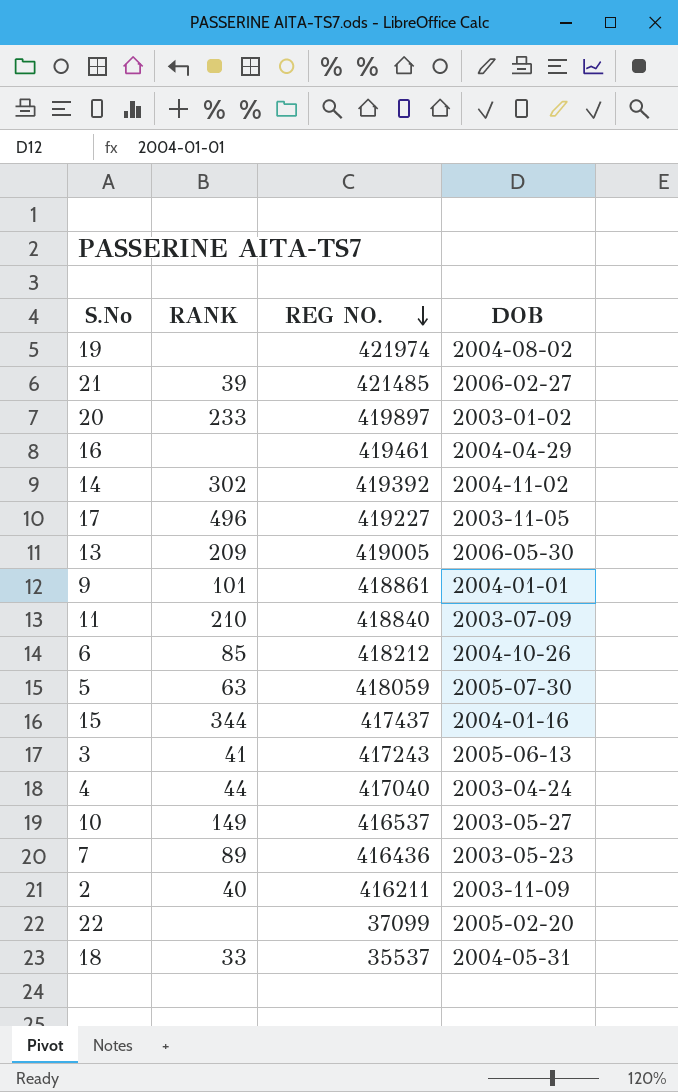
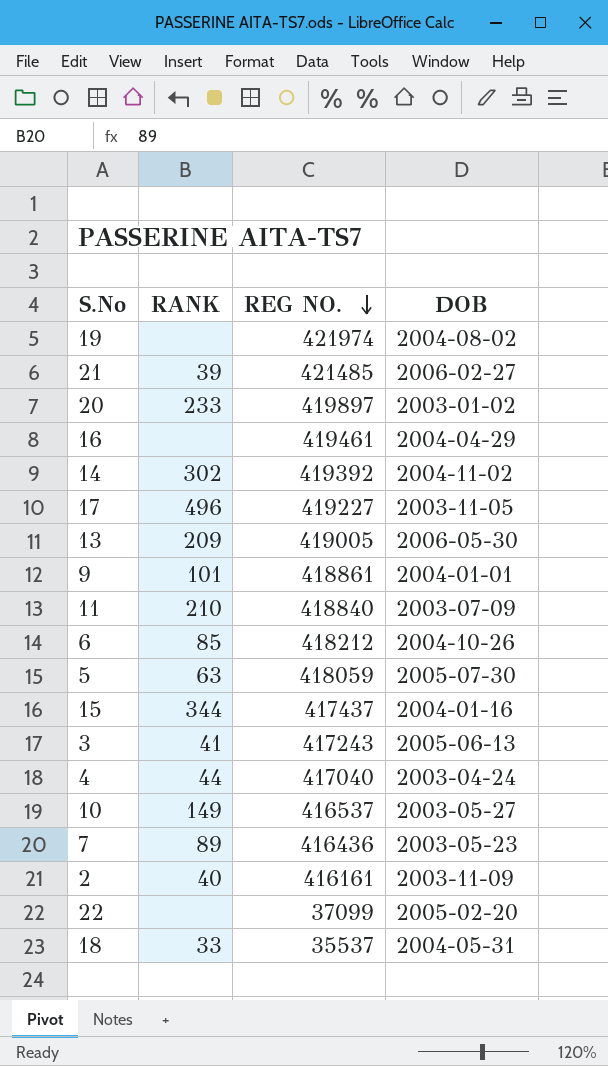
2 | REG NO.: 416211 -> 416161

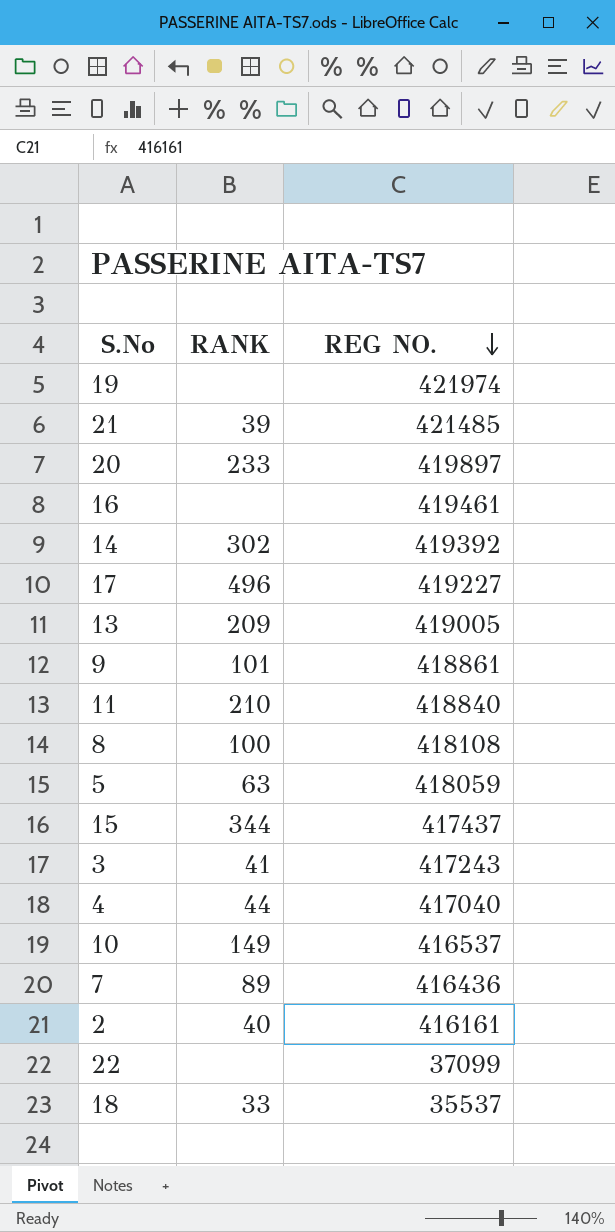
column DOB | position: 4 -> none
row 6: 85 | 418212 | 2004-10-26 -> none
row 8: none -> 100 | 418108

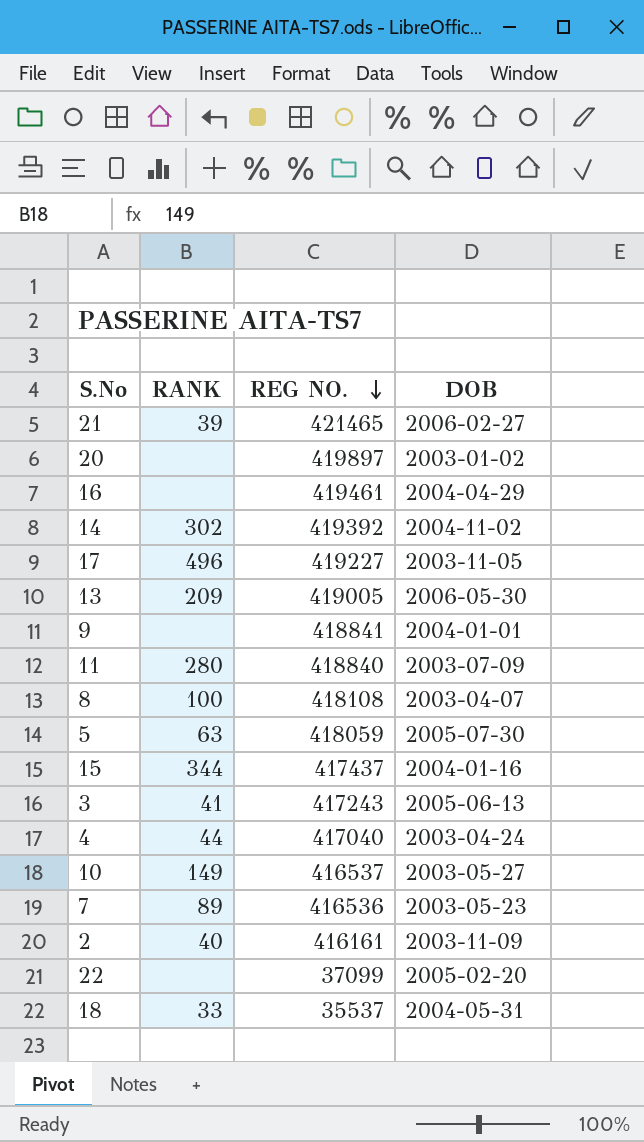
column DOB | position: none -> 4
row 19: none | 421974 -> none
21 | REG NO.: 421485 -> 421465
20 | RANK: 233 -> none
9 | RANK: 101 -> none
9 | REG NO.: 418861 -> 418841
11 | RANK: 210 -> 280
7 | REG NO.: 416436 -> 416536

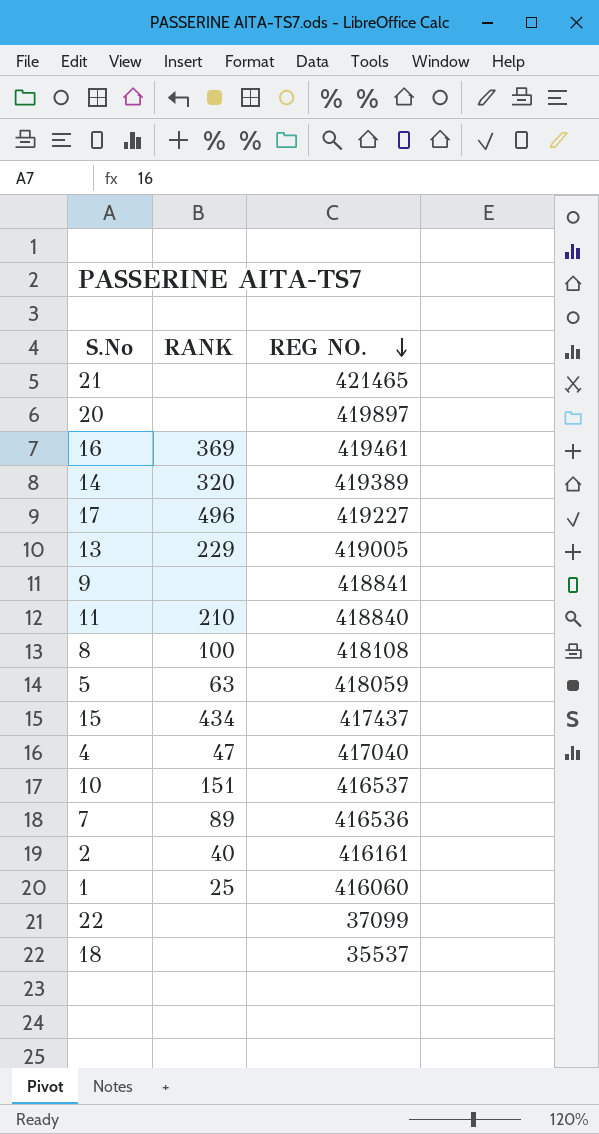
column DOB | position: 4 -> none
row 3: 41 | 417243 | 2005-06-13 -> none
21 | RANK: 39 -> none
16 | RANK: none -> 369
14 | RANK: 302 -> 320
14 | REG NO.: 419392 -> 419389
13 | RANK: 209 -> 229
11 | RANK: 280 -> 210
15 | RANK: 344 -> 434
4 | RANK: 44 -> 47
10 | RANK: 149 -> 151
row 1: none -> 25 | 416060
18 | RANK: 33 -> none

